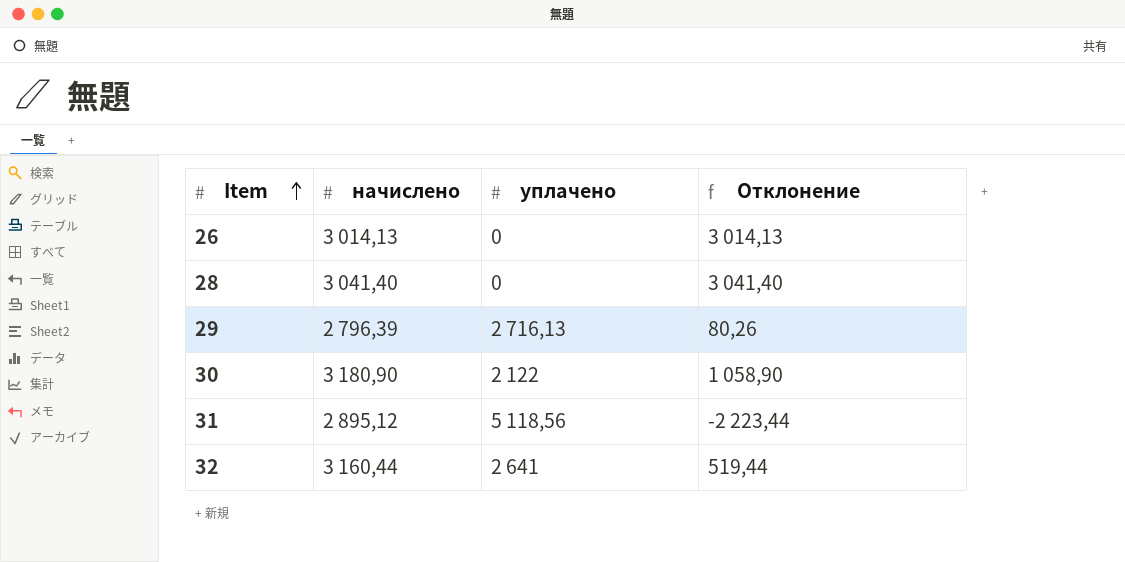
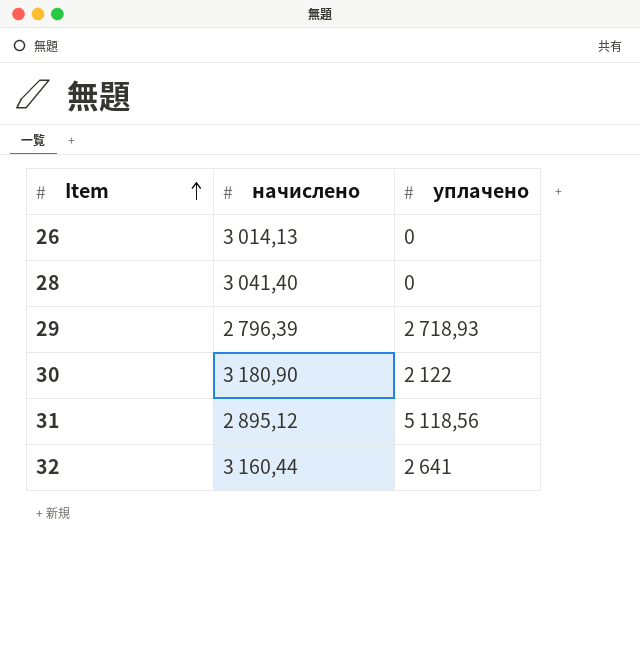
column Отклонение | formula: [начислено] - [уплачено] -> none
29 | уплачено: 2 716,13 -> 2 718,93

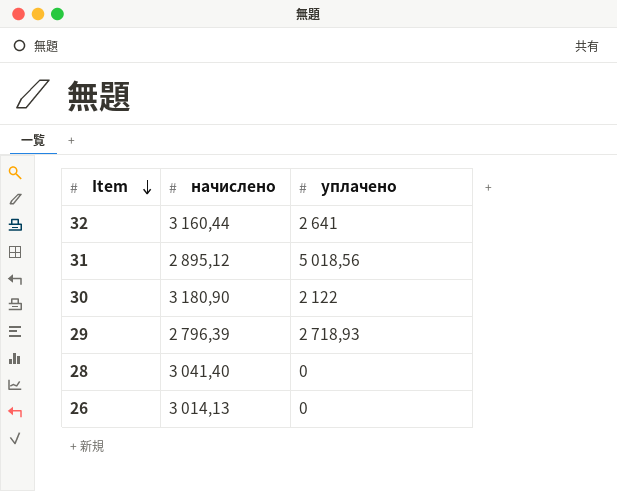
row order: Item ascending -> Item descending
31 | уплачено: 5 118,56 -> 5 018,56

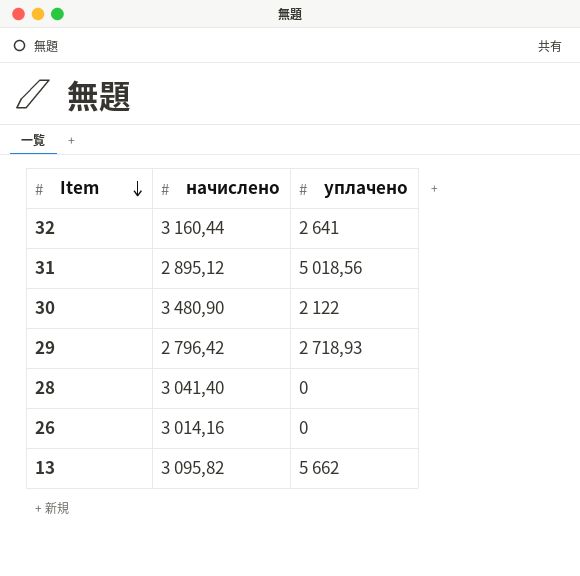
30 | начислено: 3 180,90 -> 3 480,90
29 | начислено: 2 796,39 -> 2 796,42
26 | начислено: 3 014,13 -> 3 014,16
row 13: none -> 3 095,82 | 5 662

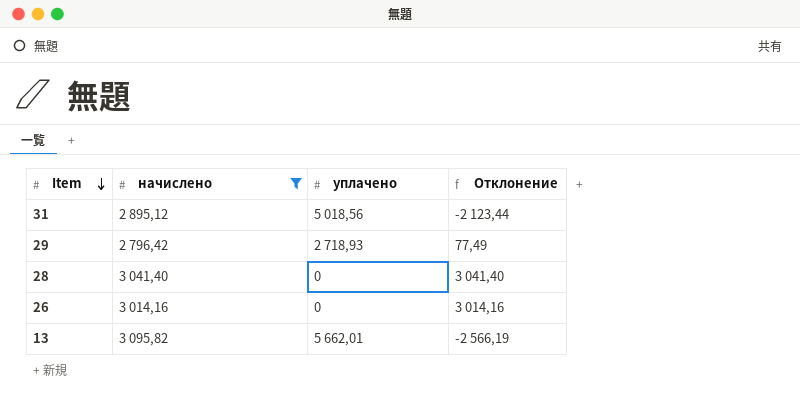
filter: none -> начислено <= 3 095,82
column Отклонение | formula: none -> [начислено] - [уплачено]
13 | уплачено: 5 662 -> 5 662,01

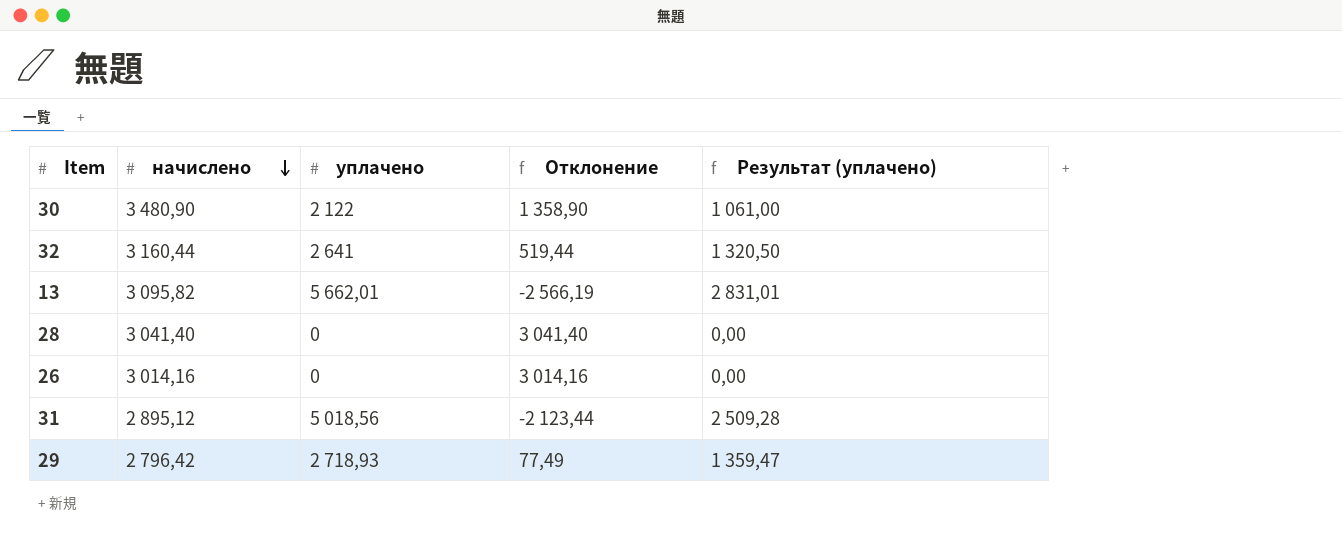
filter: начислено <= 3 095,82 -> none
row order: Item descending -> начислено descending
column Результат (уплачено) | formula: none -> [уплачено] * 0,5

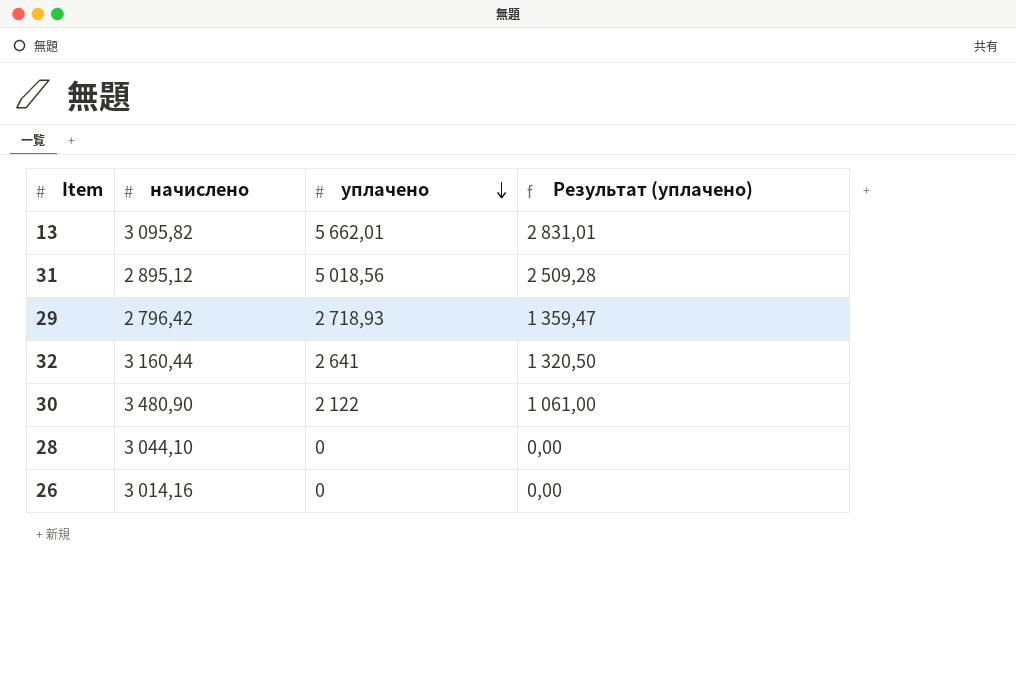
row order: начислено descending -> уплачено descending
column Отклонение | formula: [начислено] - [уплачено] -> none
28 | начислено: 3 041,40 -> 3 044,10

